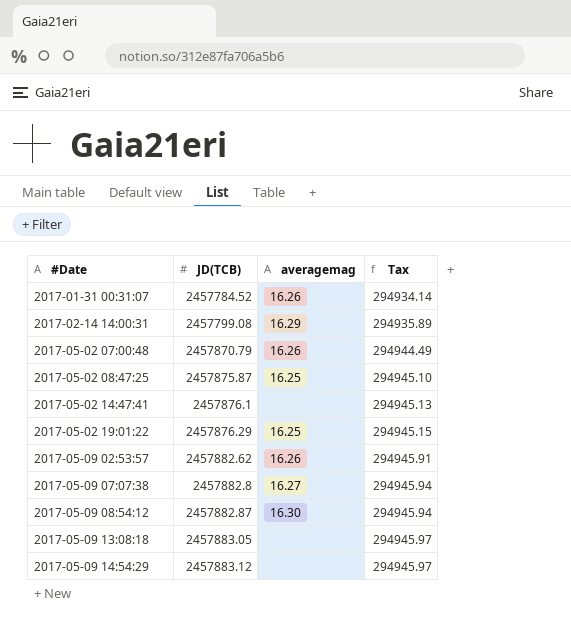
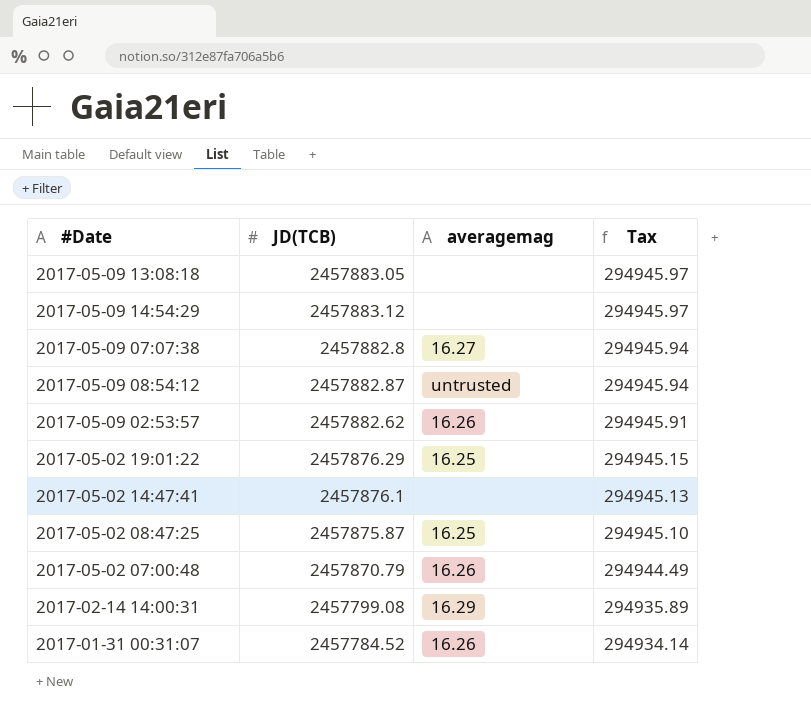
row order: #Date ascending -> Tax descending
2017-05-09 08:54:12 | averagemag: 16.30 -> untrusted

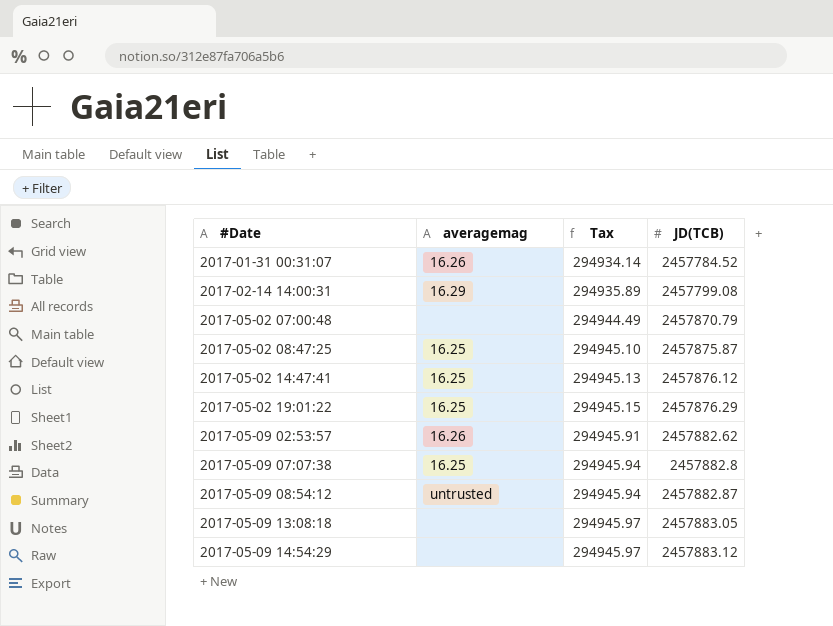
row order: Tax descending -> #Date ascending
column JD(TCB) | position: 2 -> 4
2017-05-02 07:00:48 | averagemag: 16.26 -> none
2017-05-02 14:47:41 | averagemag: none -> 16.25
2017-05-02 14:47:41 | JD(TCB): 2457876.1 -> 2457876.12
2017-05-09 07:07:38 | averagemag: 16.27 -> 16.25

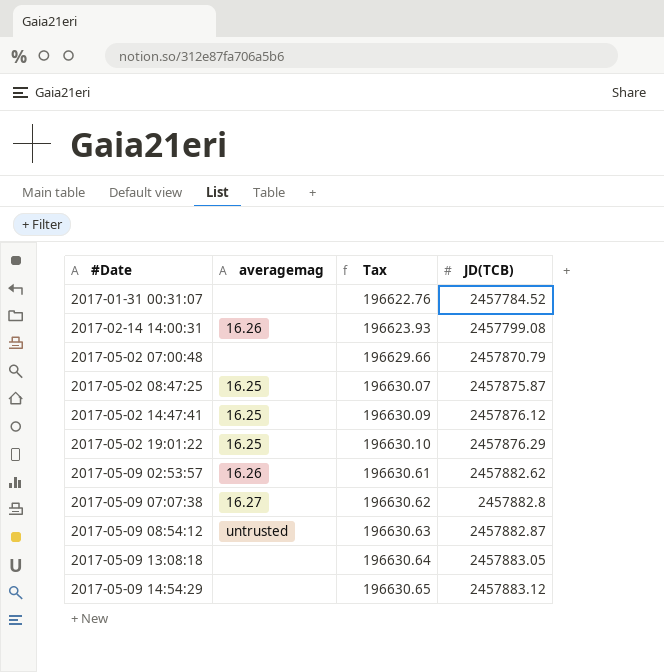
column Tax | formula: [JD(TCB)] * 0.12 -> [JD(TCB)] * 0.08
2017-01-31 00:31:07 | averagemag: 16.26 -> none
2017-02-14 14:00:31 | averagemag: 16.29 -> 16.26
2017-05-09 07:07:38 | averagemag: 16.25 -> 16.27

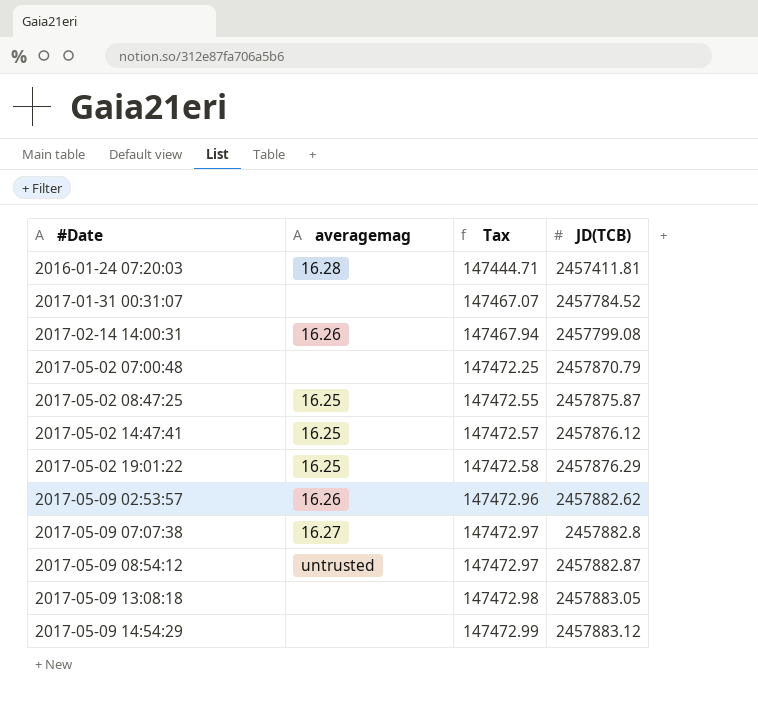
column Tax | formula: [JD(TCB)] * 0.08 -> [JD(TCB)] * 0.06
row 2016-01-24 07:20:03: none -> 16.28 | 147444.71 | 2457411.81

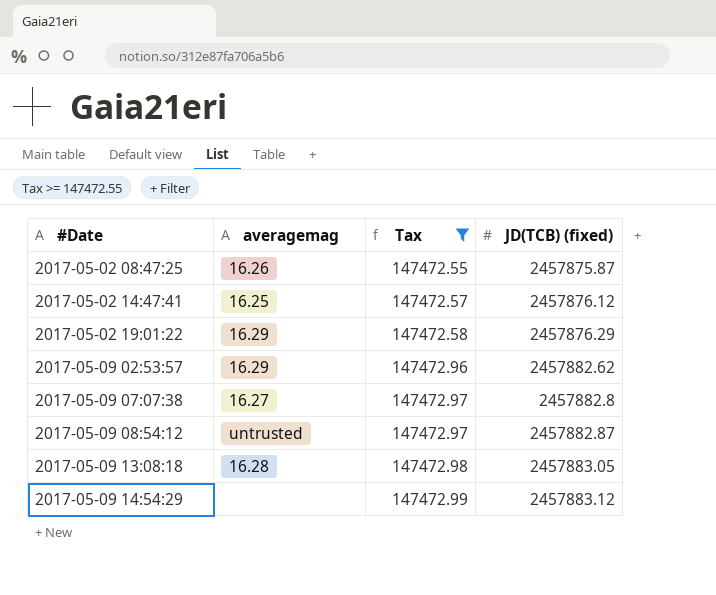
filter: none -> Tax >= 147472.55
column name: JD(TCB) -> JD(TCB) (fixed)
2017-05-02 08:47:25 | averagemag: 16.25 -> 16.26
2017-05-02 19:01:22 | averagemag: 16.25 -> 16.29
2017-05-09 02:53:57 | averagemag: 16.26 -> 16.29
2017-05-09 13:08:18 | averagemag: none -> 16.28

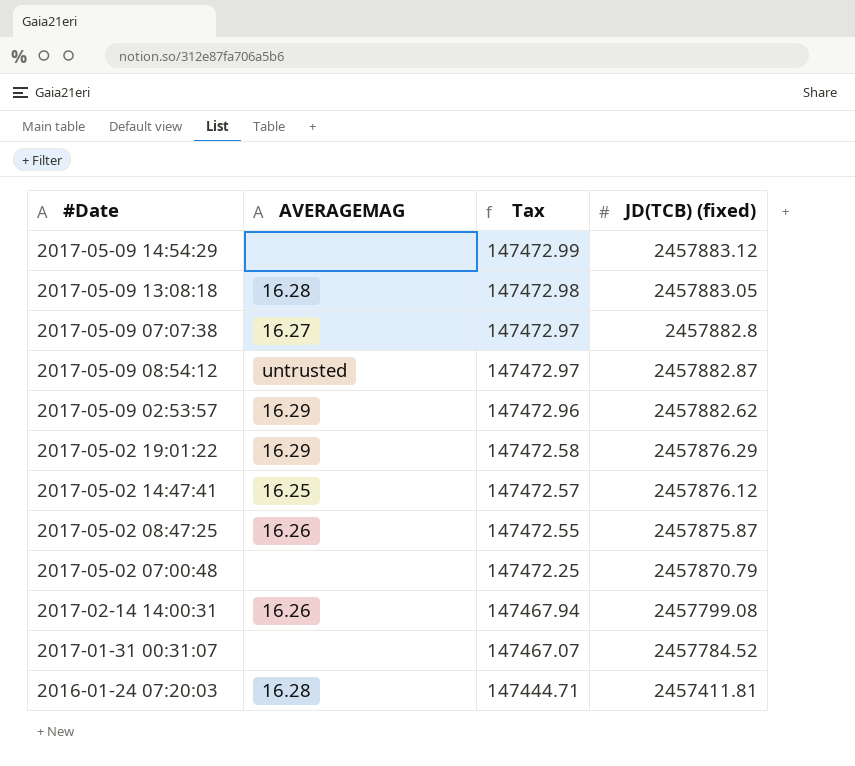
filter: Tax >= 147472.55 -> none
row order: #Date ascending -> Tax descending
column name: averagemag -> AVERAGEMAG

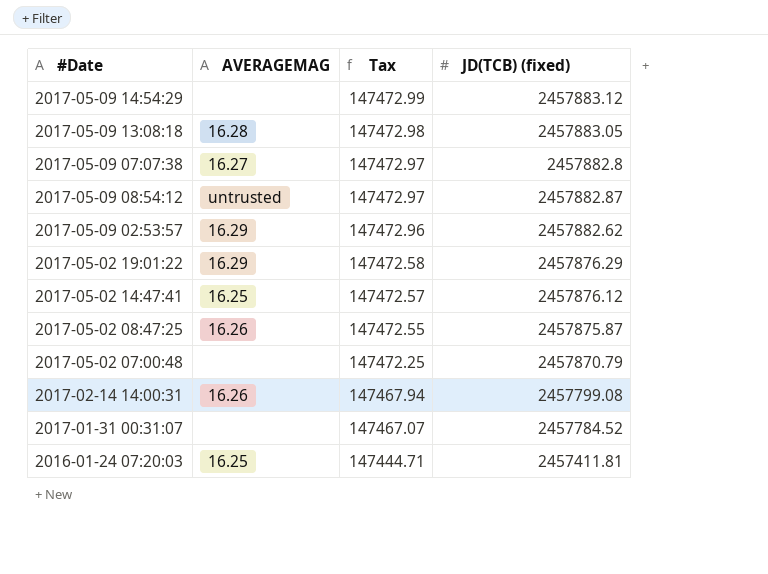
2016-01-24 07:20:03 | AVERAGEMAG: 16.28 -> 16.25

